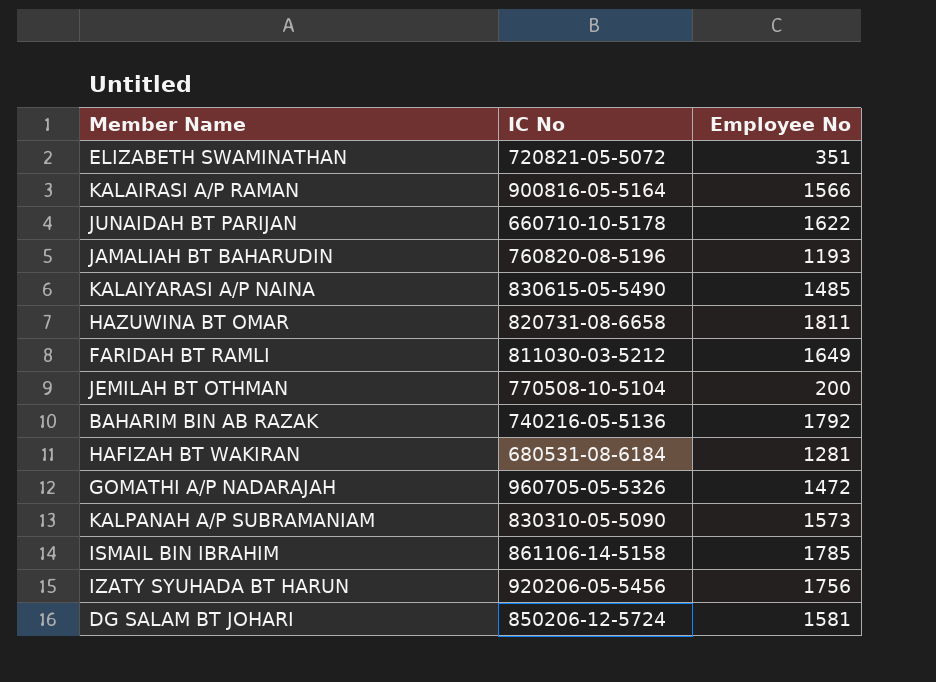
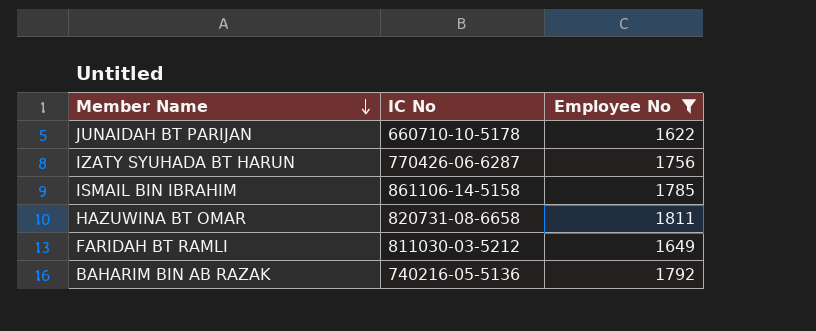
filter: none -> Employee No >= 1622
row order: none -> Member Name descending
IZATY SYUHADA BT HARUN | IC No: 920206-05-5456 -> 770426-06-6287

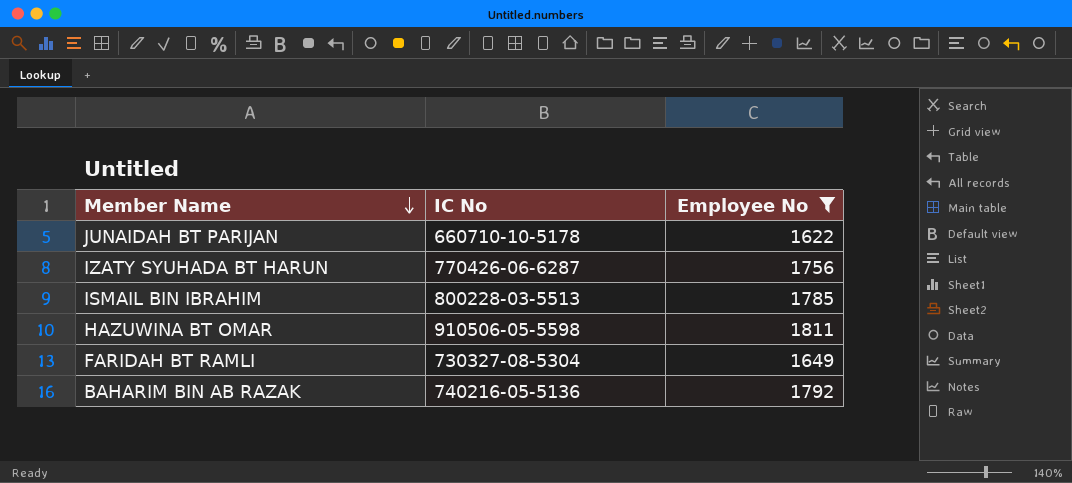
ISMAIL BIN IBRAHIM | IC No: 861106-14-5158 -> 800228-03-5513
HAZUWINA BT OMAR | IC No: 820731-08-6658 -> 910506-05-5598
FARIDAH BT RAMLI | IC No: 811030-03-5212 -> 730327-08-5304

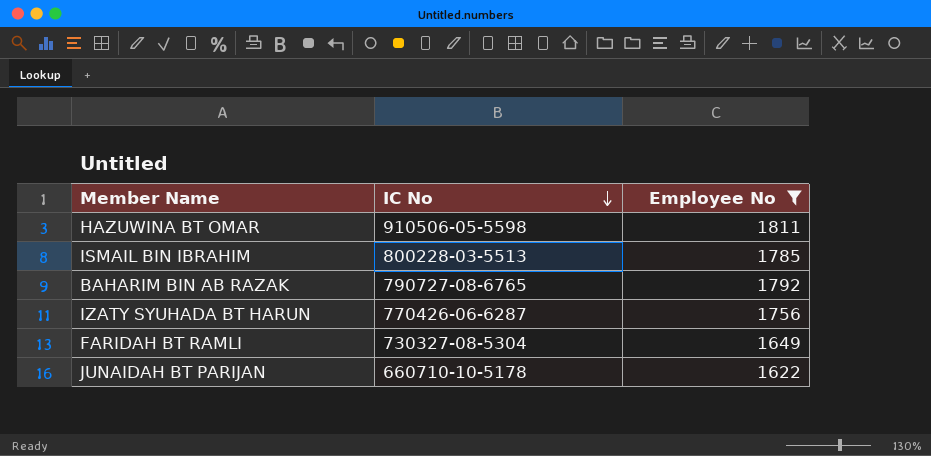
row order: Member Name descending -> IC No descending
BAHARIM BIN AB RAZAK | IC No: 740216-05-5136 -> 790727-08-6765

